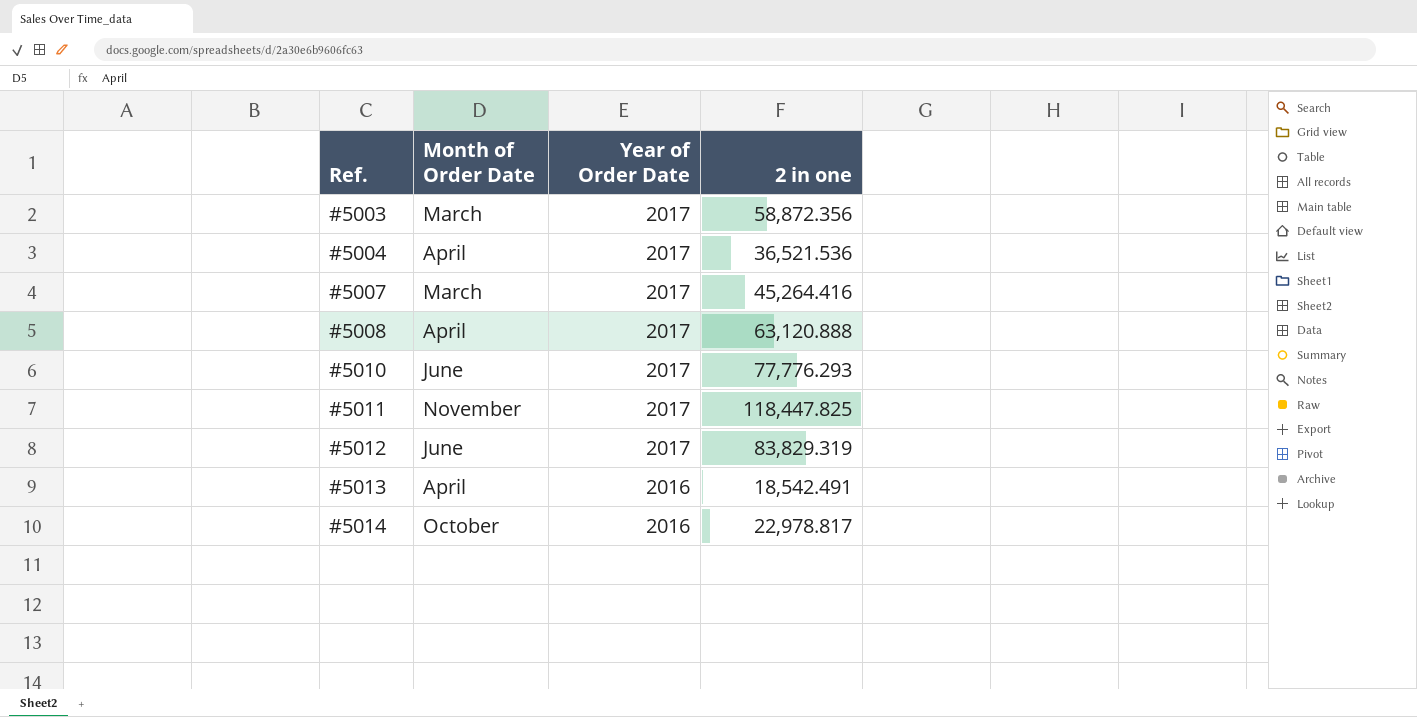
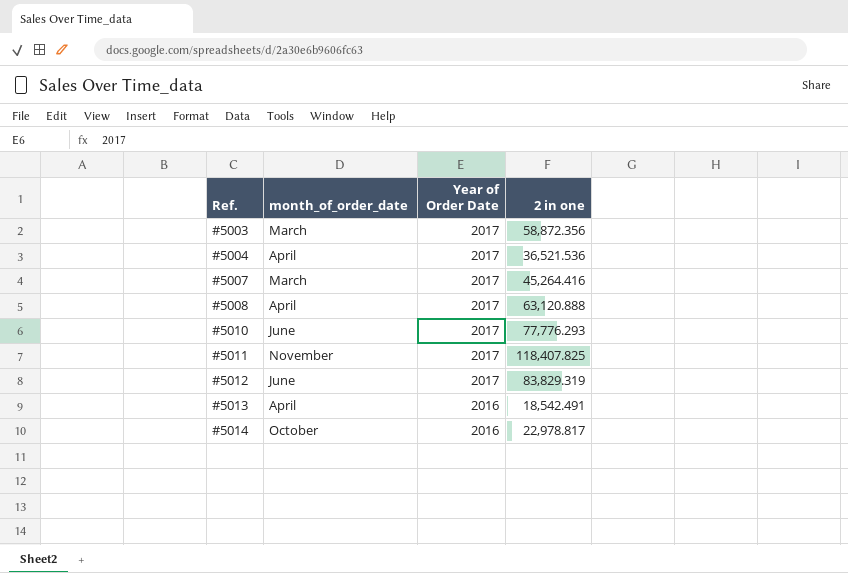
column name: Month of Order Date -> month_of_order_date
#5011 | 2 in one: 118,447.825 -> 118,407.825

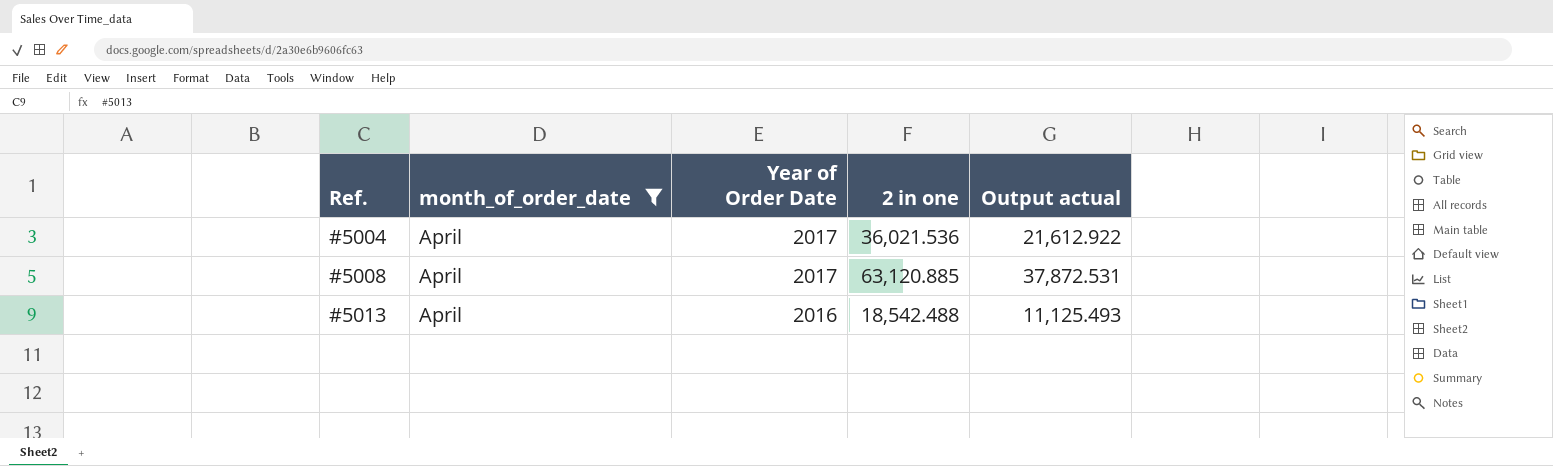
filter: none -> month_of_order_date = April
column Output actual | formula: none -> [2 in one] * 0.6
#5004 | 2 in one: 36,521.536 -> 36,021.536
#5008 | 2 in one: 63,120.888 -> 63,120.885
#5013 | 2 in one: 18,542.491 -> 18,542.488

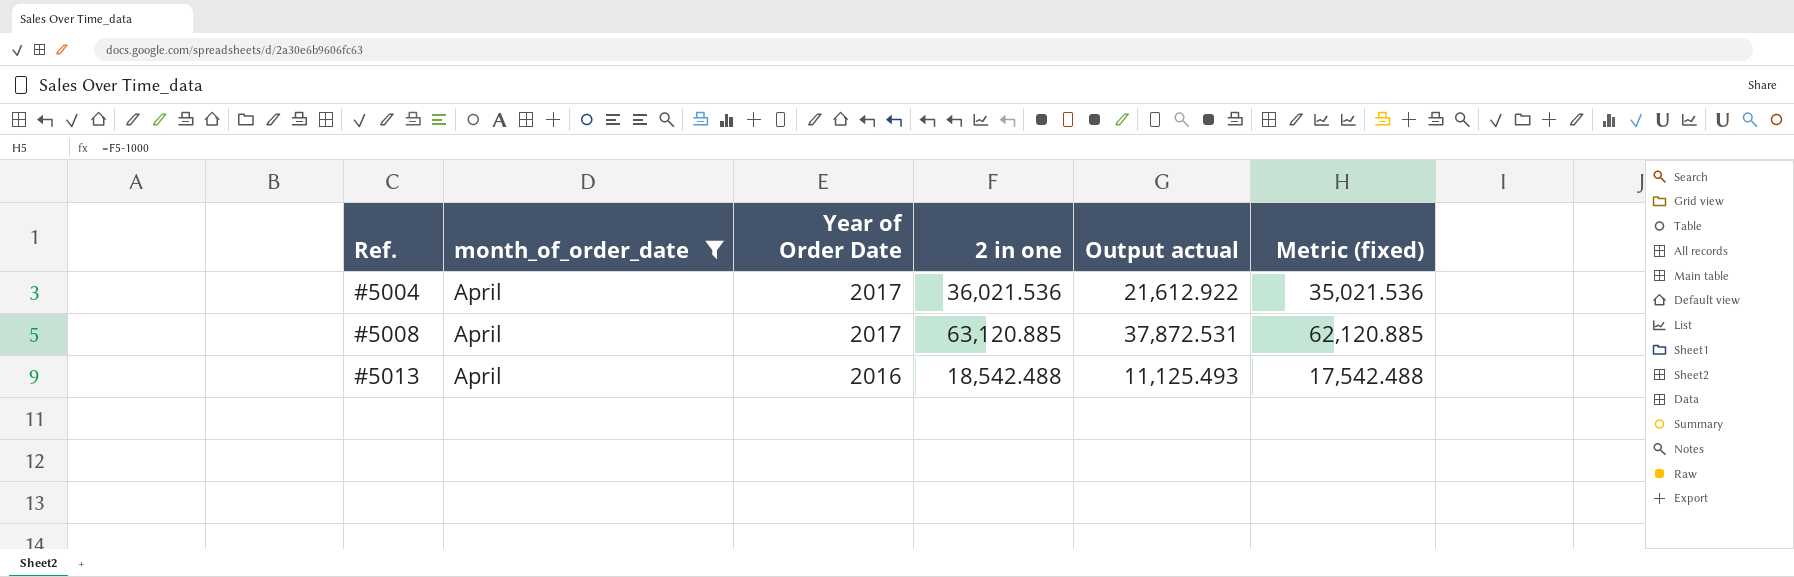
column Metric (fixed) | formula: none -> [2 in one] - 1000

